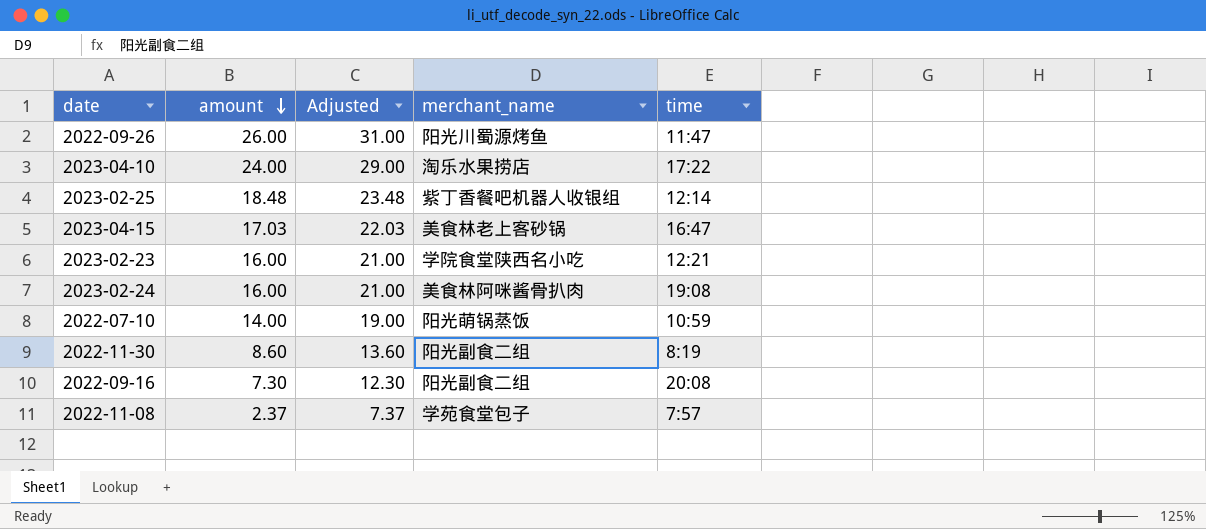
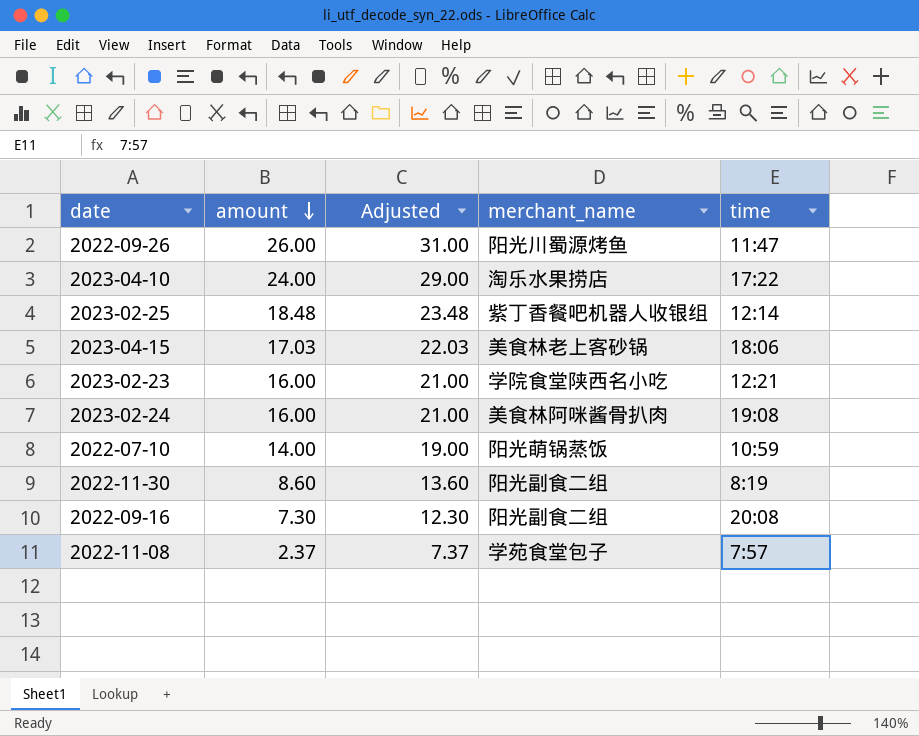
2023-04-15 | time: 16:47 -> 18:06

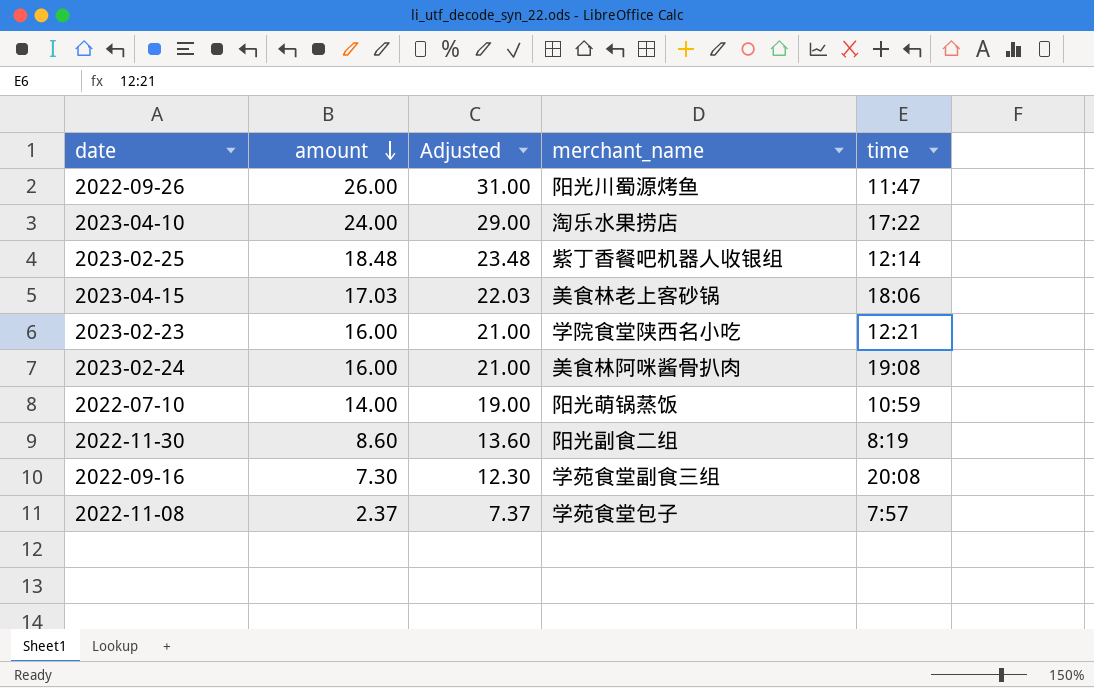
2022-09-16 | merchant_name: 阳光副食二组 -> 学苑食堂副食三组

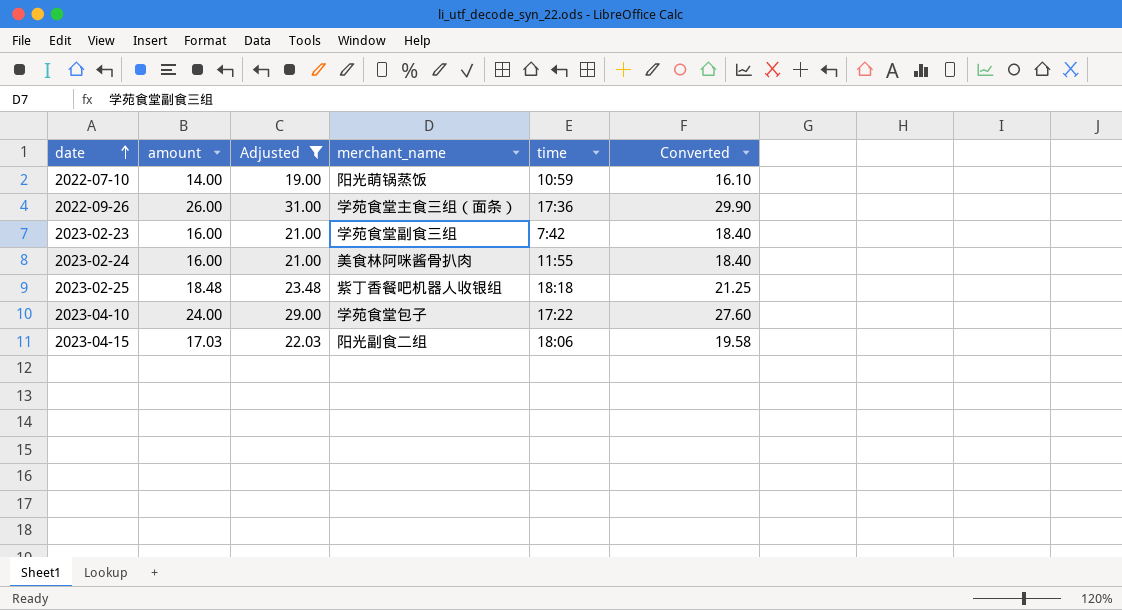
filter: none -> Adjusted >= 19.00
row order: amount descending -> date ascending
column Converted | formula: none -> [amount] * 1.15
2022-09-26 | merchant_name: 阳光川蜀源烤鱼 -> 学苑食堂主食三组（面条）
2022-09-26 | time: 11:47 -> 17:36
2023-02-23 | merchant_name: 学院食堂陕西名小吃 -> 学苑食堂副食三组
2023-02-23 | time: 12:21 -> 7:42
2023-02-24 | time: 19:08 -> 11:55
2023-02-25 | time: 12:14 -> 18:18
2023-04-10 | merchant_name: 淘乐水果捞店 -> 学苑食堂包子
2023-04-15 | merchant_name: 美食林老上客砂锅 -> 阳光副食二组

